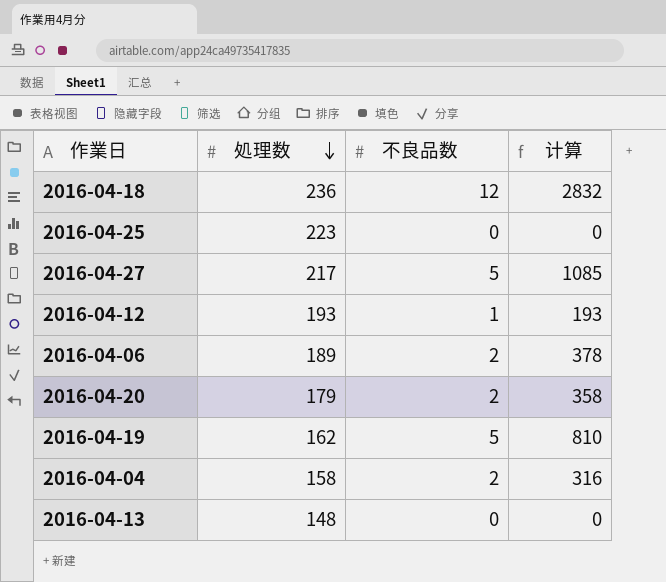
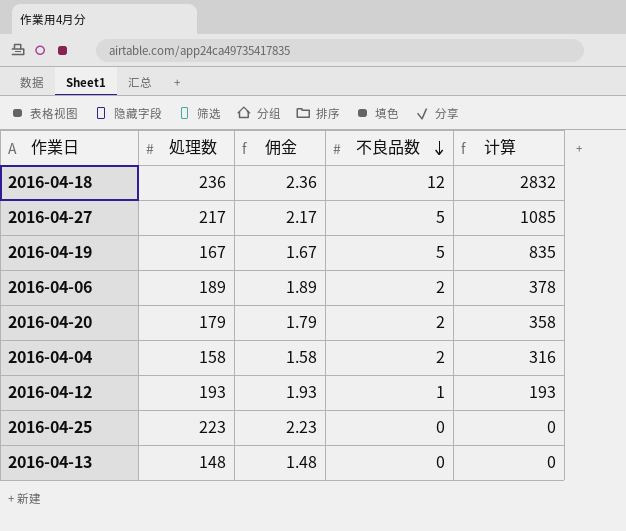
row order: 処理数 descending -> 不良品数 descending
column 佣金 | formula: none -> [処理数] * 0.01
2016-04-19 | 処理数: 162 -> 167
2016-04-19 | 计算: 810 -> 835

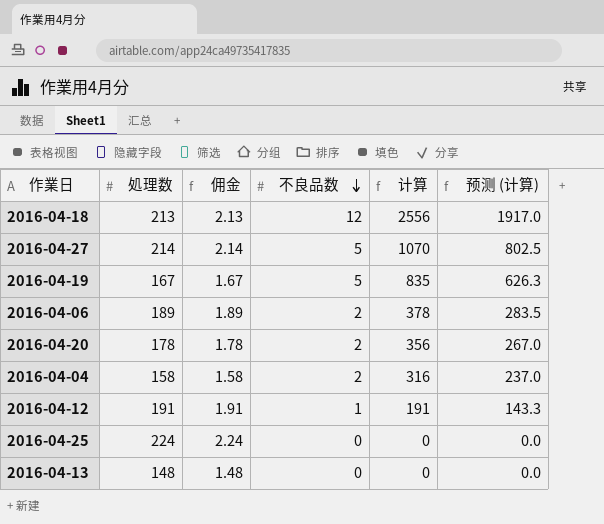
column 预测 (计算) | formula: none -> [计算] * 0.75
2016-04-18 | 処理数: 236 -> 213
2016-04-18 | 佣金: 2.36 -> 2.13
2016-04-18 | 计算: 2832 -> 2556
2016-04-27 | 処理数: 217 -> 214
2016-04-27 | 佣金: 2.17 -> 2.14
2016-04-27 | 计算: 1085 -> 1070
2016-04-20 | 処理数: 179 -> 178
2016-04-20 | 佣金: 1.79 -> 1.78
2016-04-20 | 计算: 358 -> 356
2016-04-12 | 処理数: 193 -> 191
2016-04-12 | 佣金: 1.93 -> 1.91
2016-04-12 | 计算: 193 -> 191
2016-04-25 | 処理数: 223 -> 224
2016-04-25 | 佣金: 2.23 -> 2.24

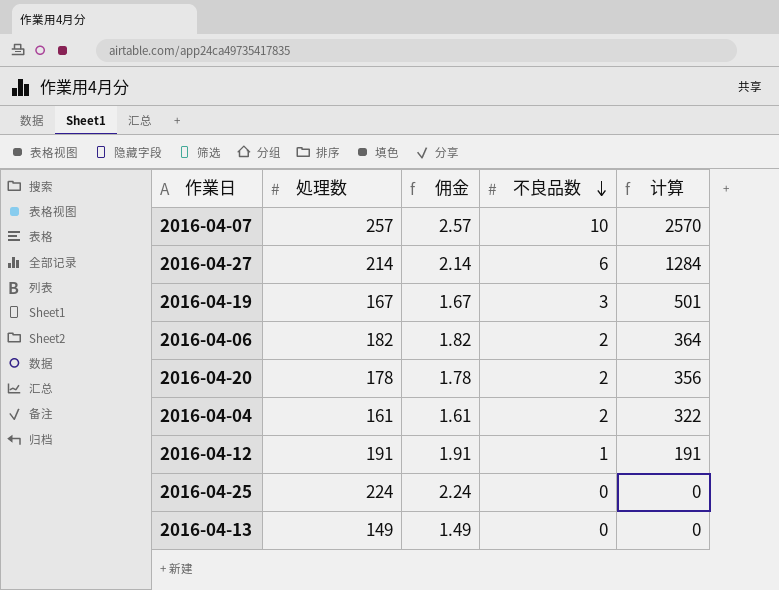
column 预测 (计算) | formula: [计算] * 0.75 -> none
row 2016-04-18: 213 | 2.13 | 12 | 2556 | 1917.0 -> none
row 2016-04-07: none -> 257 | 2.57 | 10 | 2570
2016-04-27 | 不良品数: 5 -> 6
2016-04-27 | 计算: 1070 -> 1284
2016-04-19 | 不良品数: 5 -> 3
2016-04-19 | 计算: 835 -> 501
2016-04-06 | 処理数: 189 -> 182
2016-04-06 | 佣金: 1.89 -> 1.82
2016-04-06 | 计算: 378 -> 364
2016-04-04 | 処理数: 158 -> 161
2016-04-04 | 佣金: 1.58 -> 1.61
2016-04-04 | 计算: 316 -> 322
2016-04-13 | 処理数: 148 -> 149
2016-04-13 | 佣金: 1.48 -> 1.49

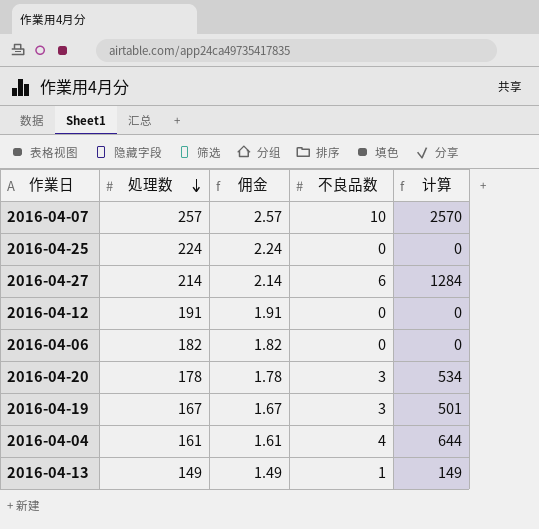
row order: 不良品数 descending -> 処理数 descending
2016-04-12 | 不良品数: 1 -> 0
2016-04-12 | 计算: 191 -> 0
2016-04-06 | 不良品数: 2 -> 0
2016-04-06 | 计算: 364 -> 0
2016-04-20 | 不良品数: 2 -> 3
2016-04-20 | 计算: 356 -> 534
2016-04-04 | 不良品数: 2 -> 4
2016-04-04 | 计算: 322 -> 644
2016-04-13 | 不良品数: 0 -> 1
2016-04-13 | 计算: 0 -> 149

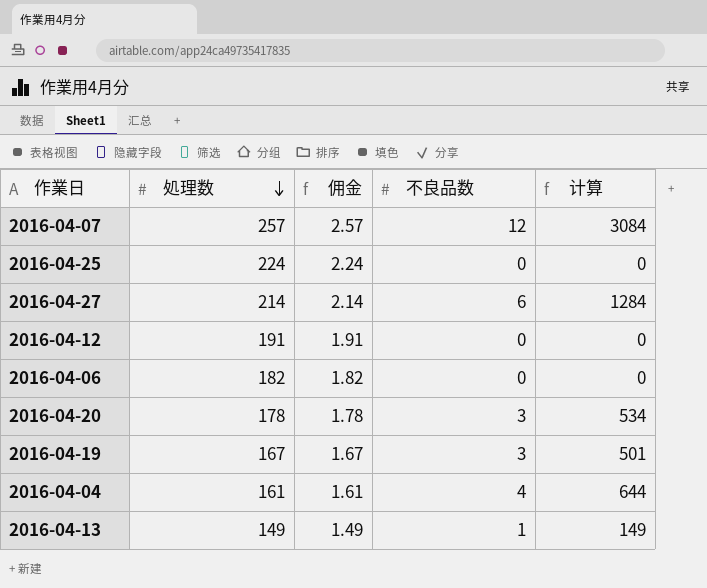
2016-04-07 | 不良品数: 10 -> 12
2016-04-07 | 计算: 2570 -> 3084

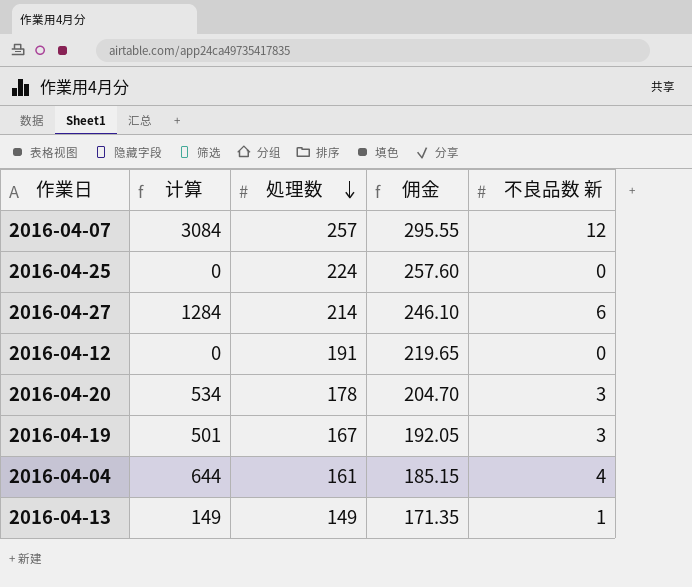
column 计算 | position: 5 -> 2
column 佣金 | formula: [処理数] * 0.01 -> [処理数] * 1.15
column name: 不良品数 -> 不良品数 新
row 2016-04-06: 182 | 1.82 | 0 | 0 -> none

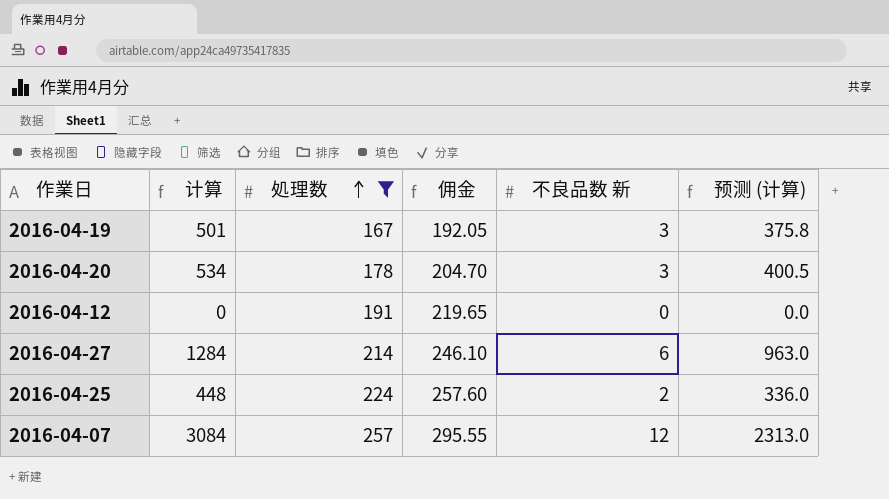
filter: none -> 処理数 >= 167
row order: 処理数 descending -> 処理数 ascending
column 预测 (计算) | formula: none -> [计算] * 0.75
2016-04-25 | 计算: 0 -> 448
2016-04-25 | 不良品数 新: 0 -> 2

